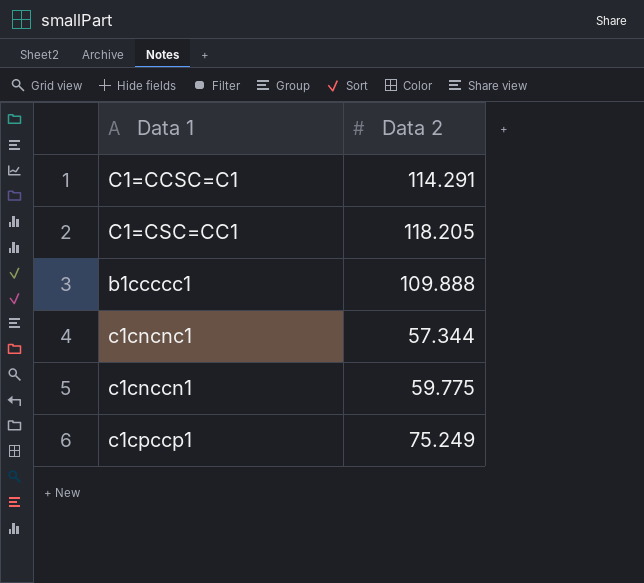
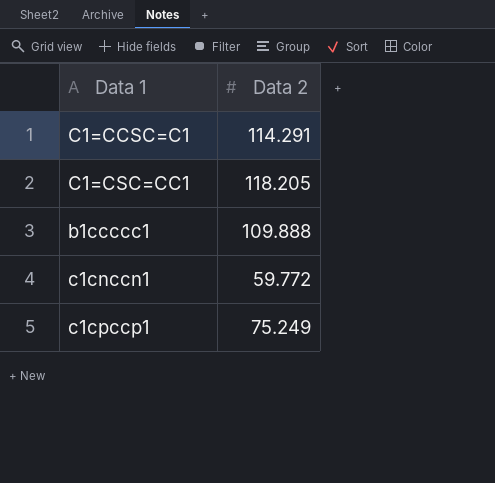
row c1cncnc1: 57.344 -> none
c1cnccn1 | Data 2: 59.775 -> 59.772

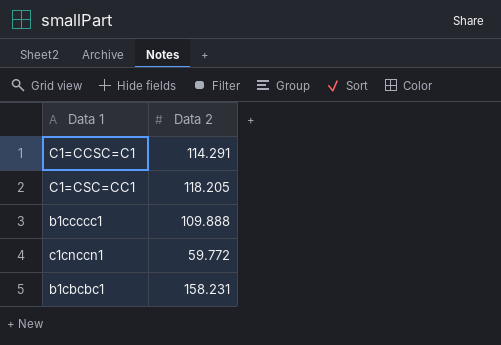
row c1cpccp1: 75.249 -> none
row b1cbcbc1: none -> 158.231

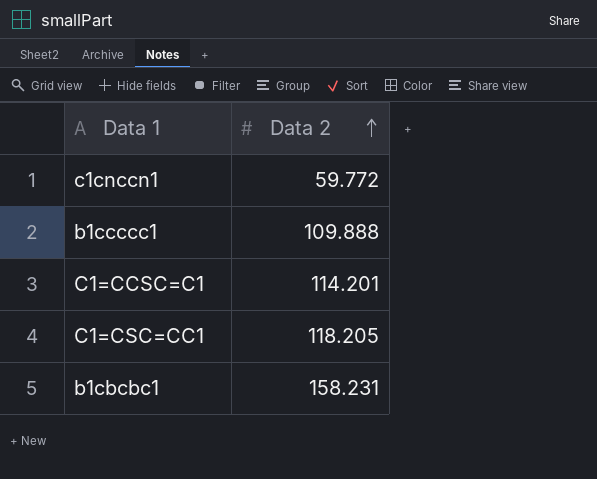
row order: none -> Data 2 ascending
C1=CCSC=C1 | Data 2: 114.291 -> 114.201

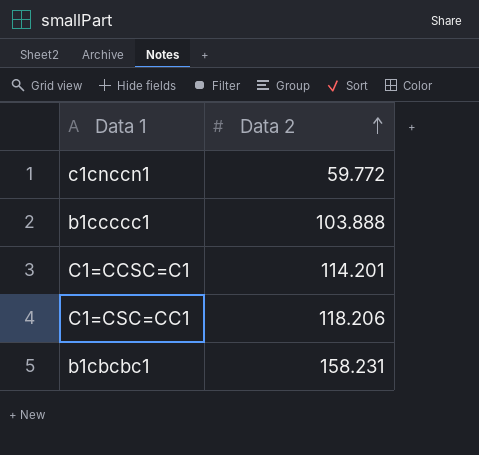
b1ccccc1 | Data 2: 109.888 -> 103.888
C1=CSC=CC1 | Data 2: 118.205 -> 118.206

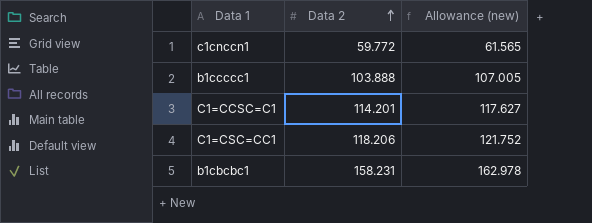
column Allowance (new) | formula: none -> [Data 2] * 1.03

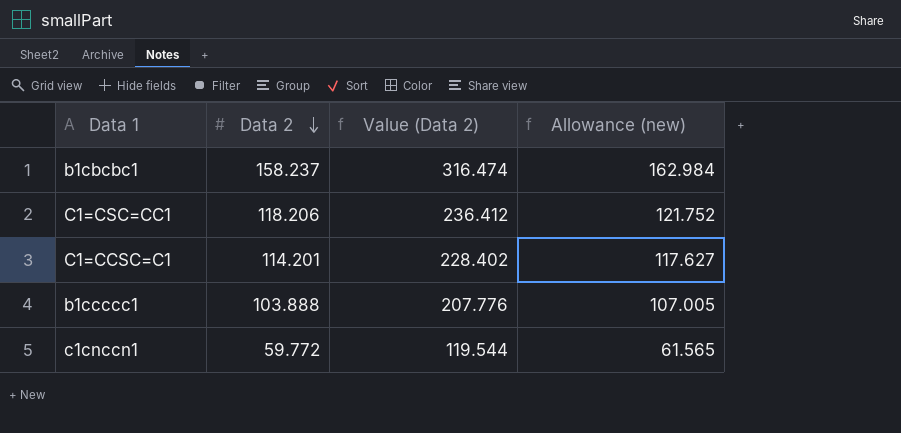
row order: Data 2 ascending -> Data 2 descending
column Value (Data 2) | formula: none -> [Data 2] * 2
b1cbcbc1 | Data 2: 158.231 -> 158.237
b1cbcbc1 | Allowance (new): 162.978 -> 162.984

